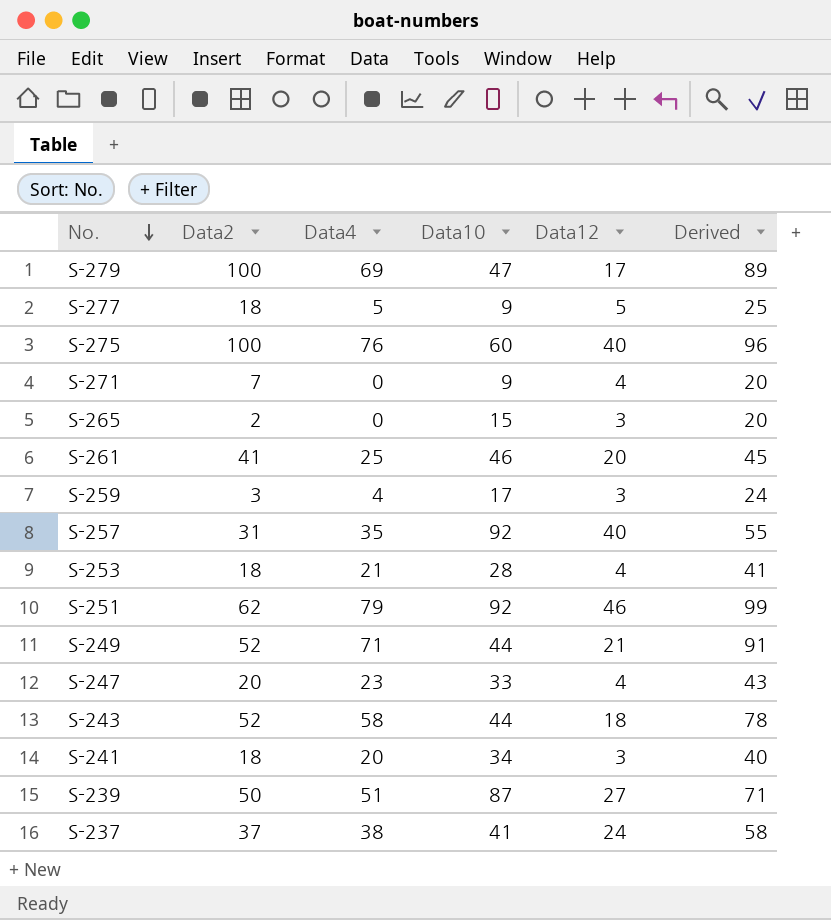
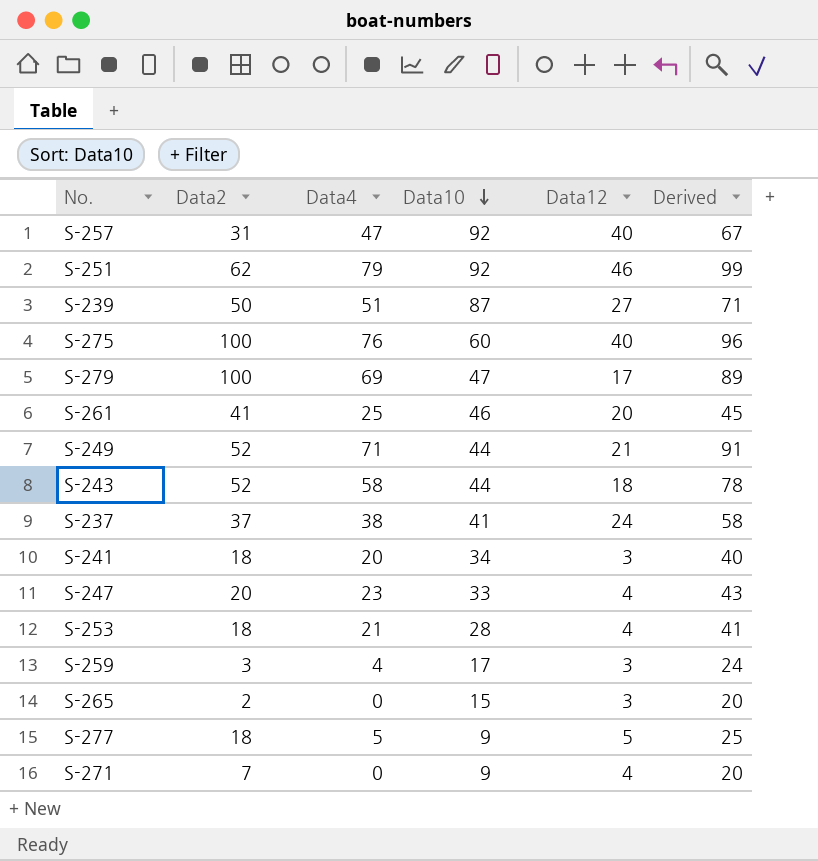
row order: No. descending -> Data10 descending
S-257 | Data4: 35 -> 47
S-257 | Derived: 55 -> 67

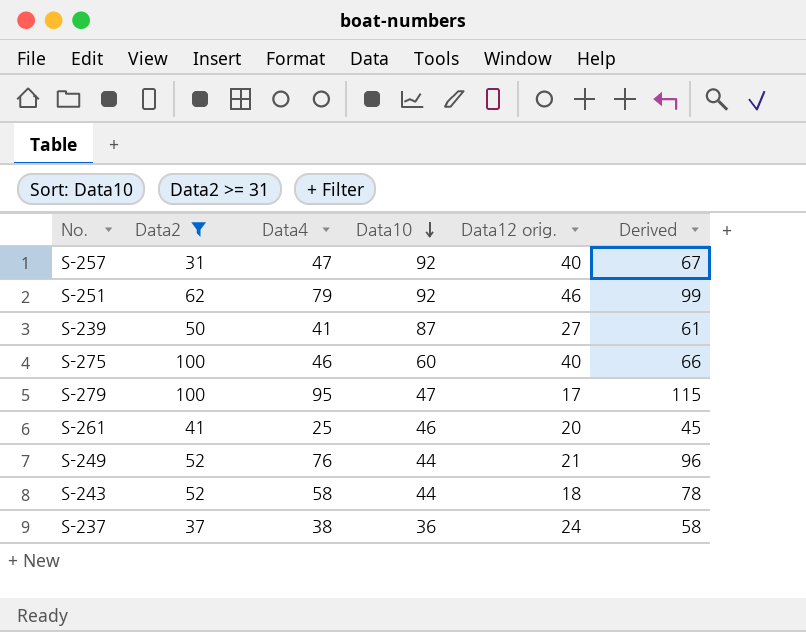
filter: none -> Data2 >= 31
column name: Data12 -> Data12 orig.
S-239 | Data4: 51 -> 41
S-239 | Derived: 71 -> 61
S-275 | Data4: 76 -> 46
S-275 | Derived: 96 -> 66
S-279 | Data4: 69 -> 95
S-279 | Derived: 89 -> 115
S-249 | Data4: 71 -> 76
S-249 | Derived: 91 -> 96
S-237 | Data10: 41 -> 36

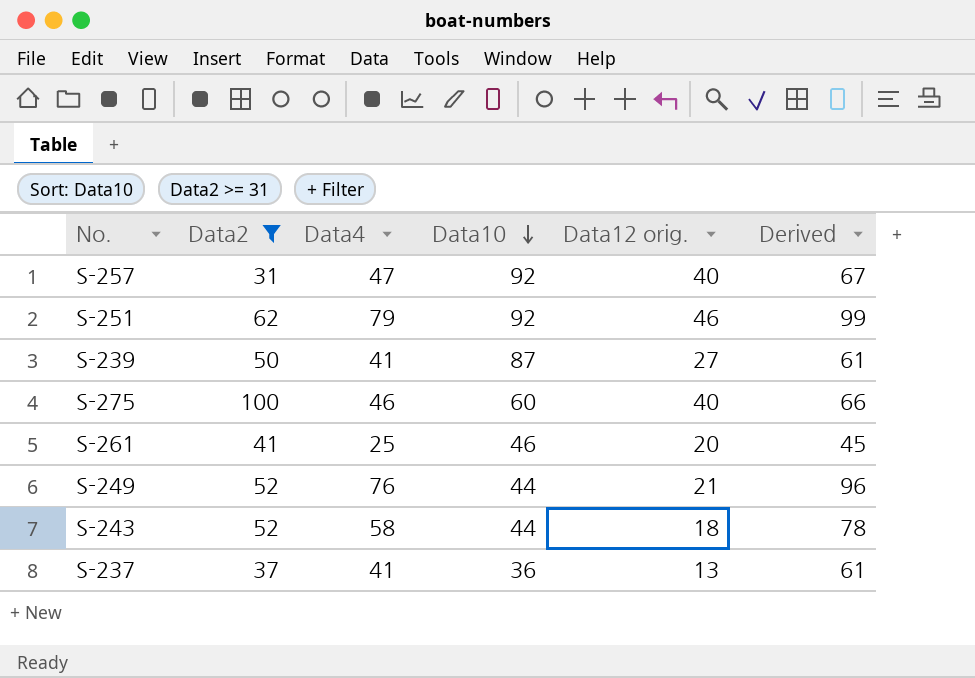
row S-279: 100 | 95 | 47 | 17 | 115 -> none
S-237 | Data4: 38 -> 41
S-237 | Data12 orig.: 24 -> 13
S-237 | Derived: 58 -> 61

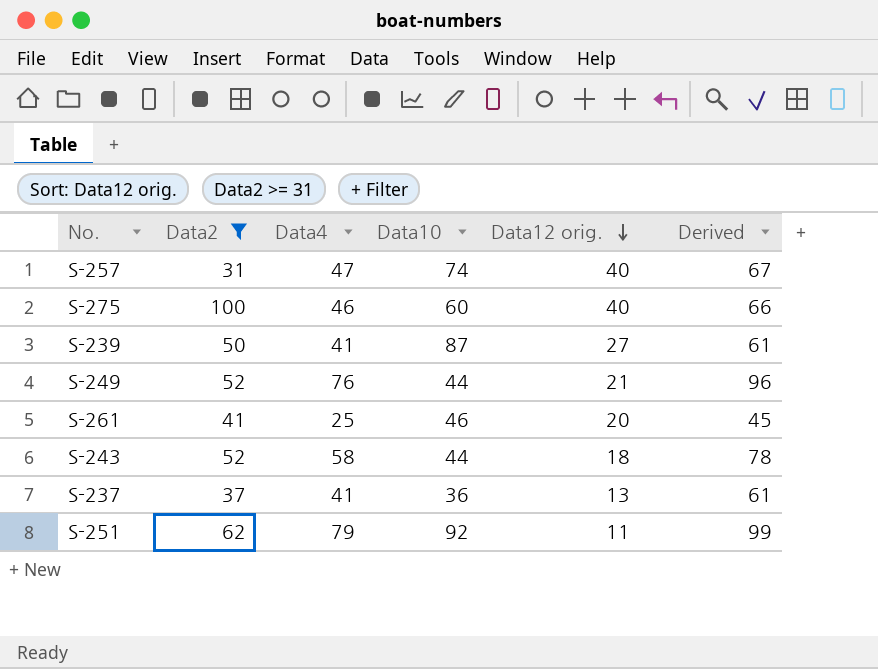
row order: Data10 descending -> Data12 orig. descending
S-257 | Data10: 92 -> 74
S-251 | Data12 orig.: 46 -> 11

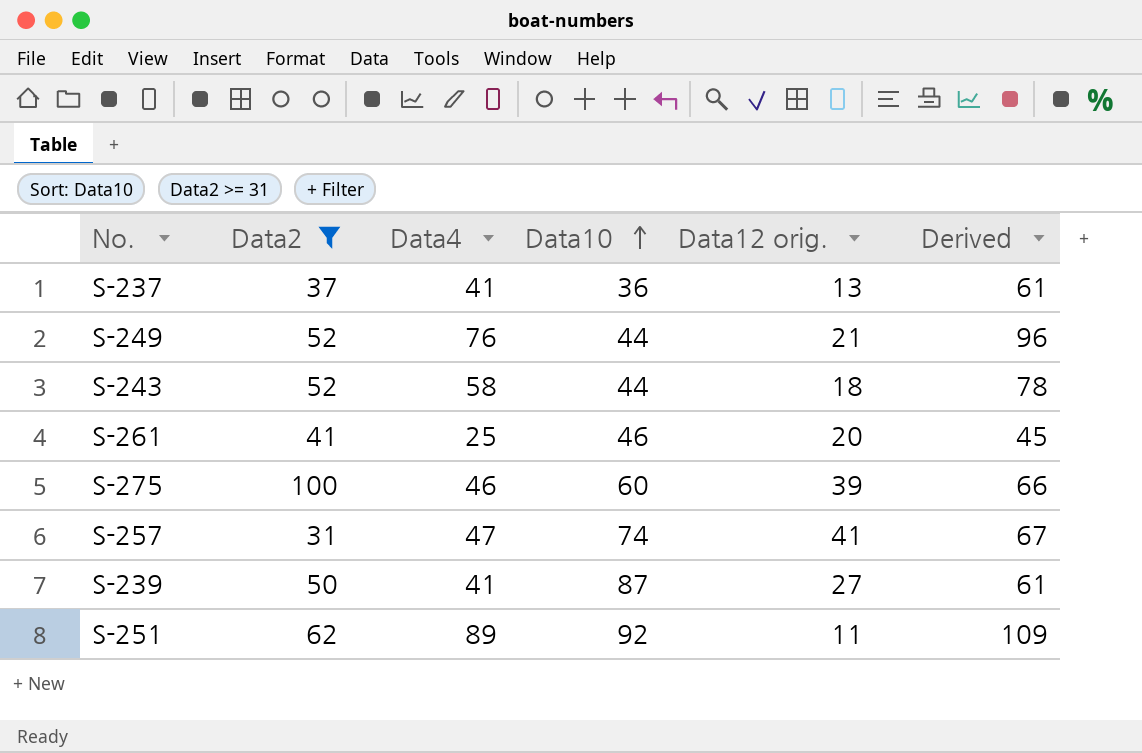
row order: Data12 orig. descending -> Data10 ascending
S-275 | Data12 orig.: 40 -> 39
S-257 | Data12 orig.: 40 -> 41
S-251 | Data4: 79 -> 89
S-251 | Derived: 99 -> 109

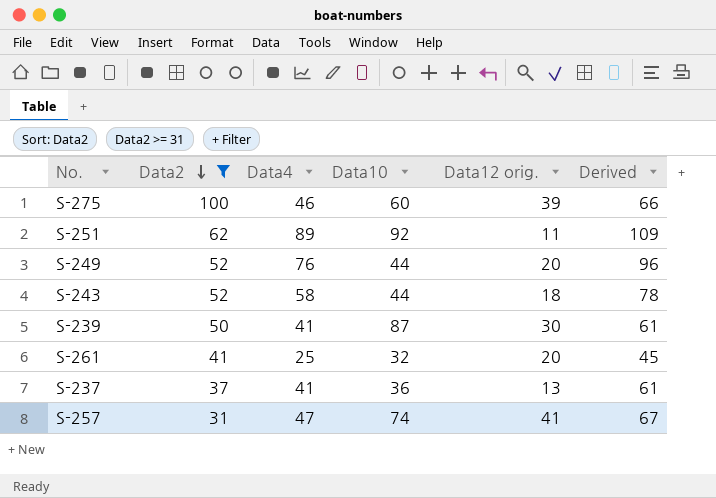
row order: Data10 ascending -> Data2 descending
S-249 | Data12 orig.: 21 -> 20
S-239 | Data12 orig.: 27 -> 30
S-261 | Data10: 46 -> 32

